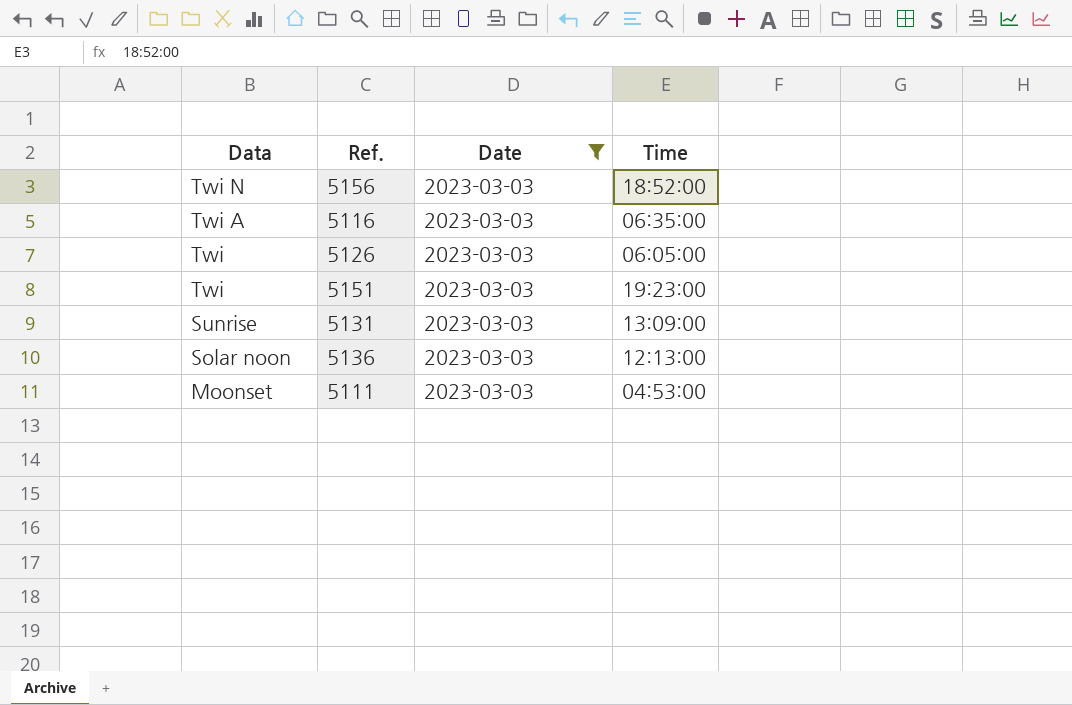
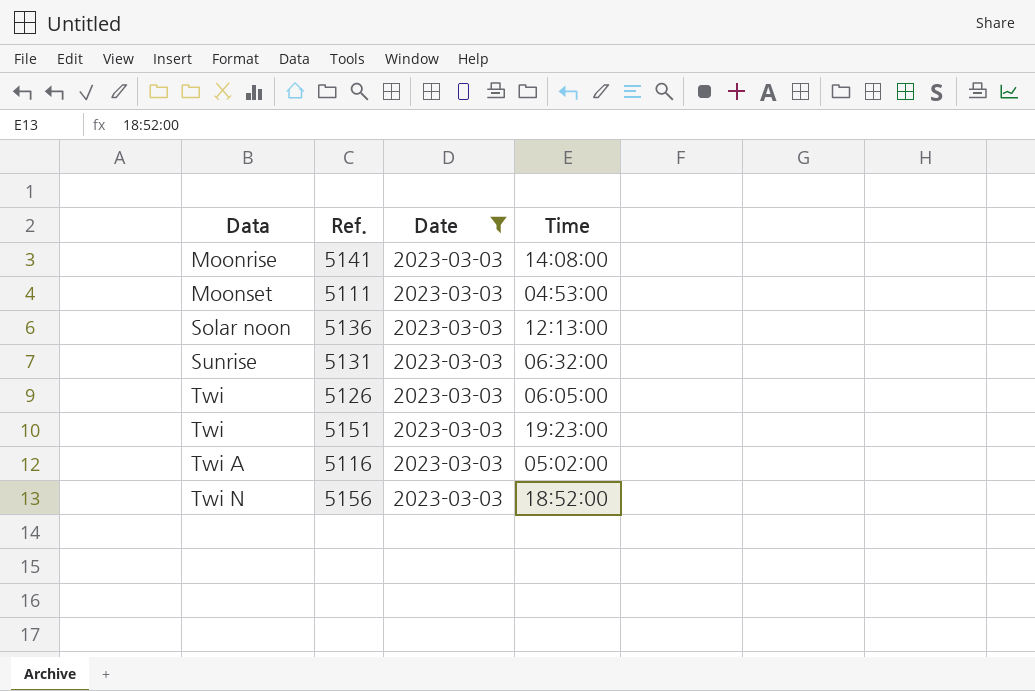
row order: Data descending -> Data ascending
row 5141: none -> Moonrise | 2023-03-03 | 14:08:00
5131 | Time: 13:09:00 -> 06:32:00
5116 | Time: 06:35:00 -> 05:02:00

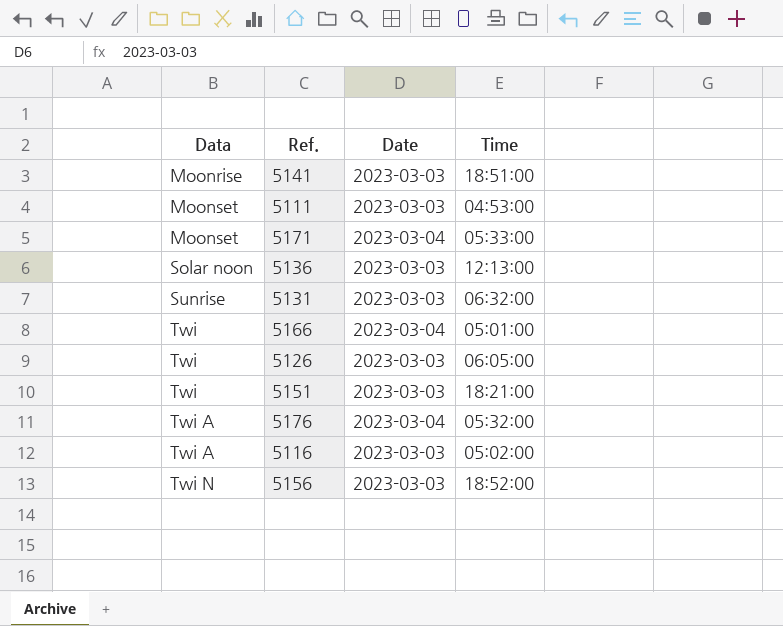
filter: Date = 2023-03-03 -> none
5141 | Time: 14:08:00 -> 18:51:00
5151 | Time: 19:23:00 -> 18:21:00

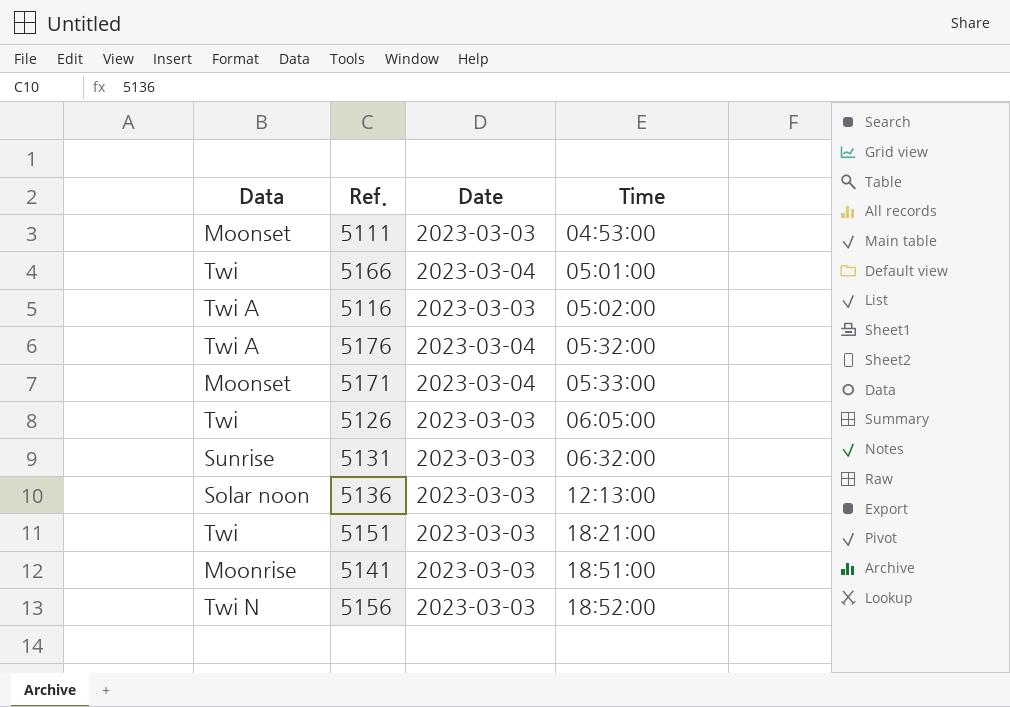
row order: Data ascending -> Time ascending

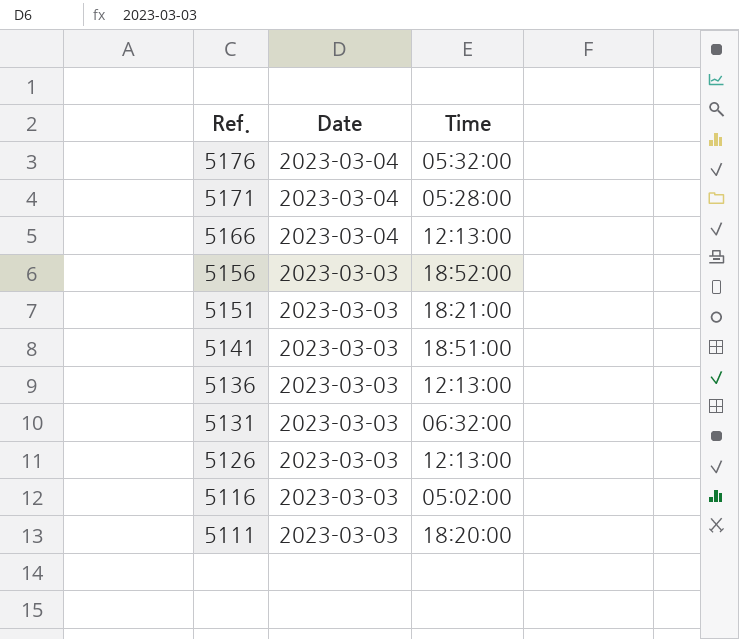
row order: Time ascending -> Ref. descending
column Data | position: 1 -> none
5171 | Time: 05:33:00 -> 05:28:00
5166 | Time: 05:01:00 -> 12:13:00
5126 | Time: 06:05:00 -> 12:13:00
5111 | Time: 04:53:00 -> 18:20:00

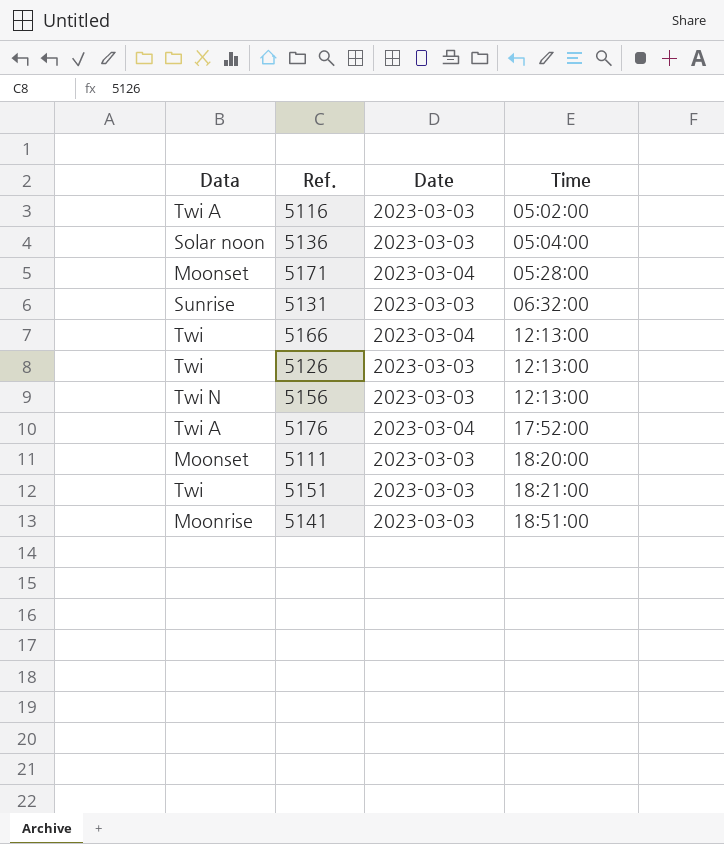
row order: Ref. descending -> Time ascending
column Data | position: none -> 1
5136 | Time: 12:13:00 -> 05:04:00
5156 | Time: 18:52:00 -> 12:13:00
5176 | Time: 05:32:00 -> 17:52:00

